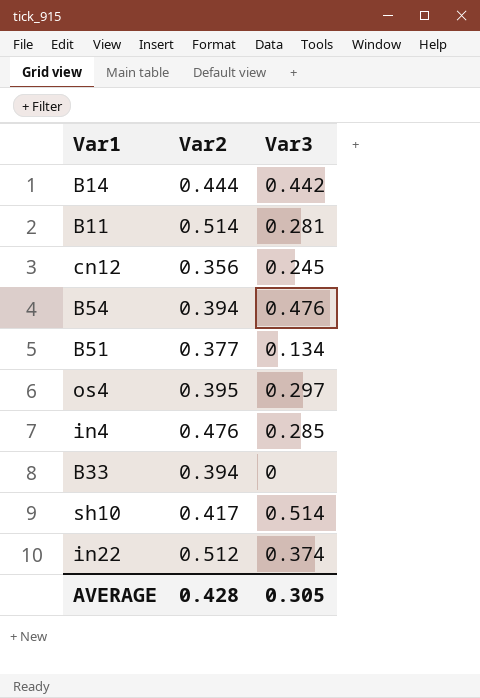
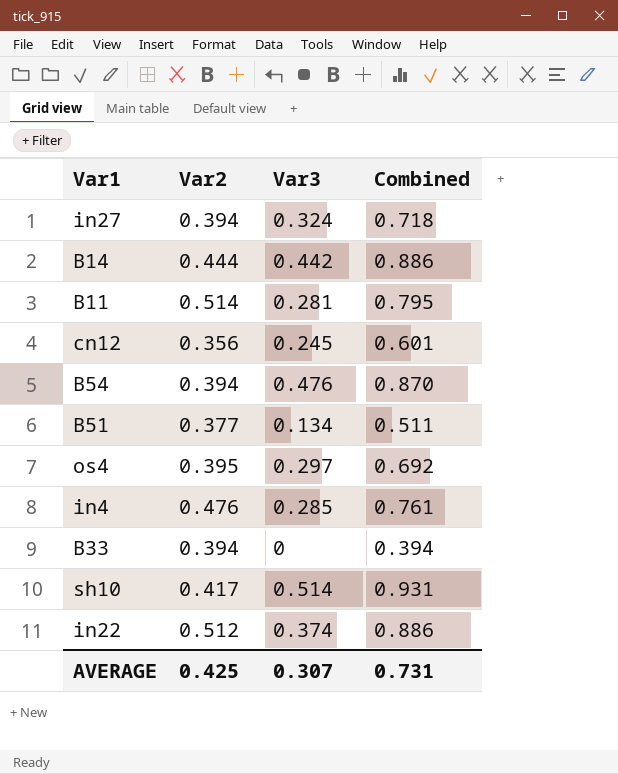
column Combined | formula: none -> [Var2] + [Var3]
row in27: none -> 0.394 | 0.324 | 0.718
AVERAGE | Var2: 0.428 -> 0.425
AVERAGE | Var3: 0.305 -> 0.307

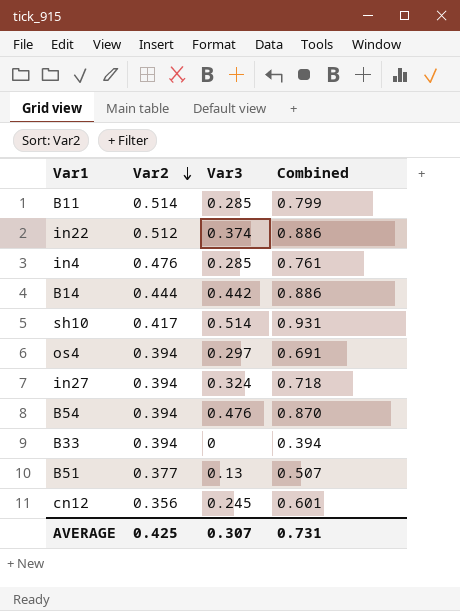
row order: none -> Var2 descending
B11 | Var3: 0.281 -> 0.285
B11 | Combined: 0.795 -> 0.799
os4 | Var2: 0.395 -> 0.394
os4 | Combined: 0.692 -> 0.691
B51 | Var3: 0.134 -> 0.13
B51 | Combined: 0.511 -> 0.507

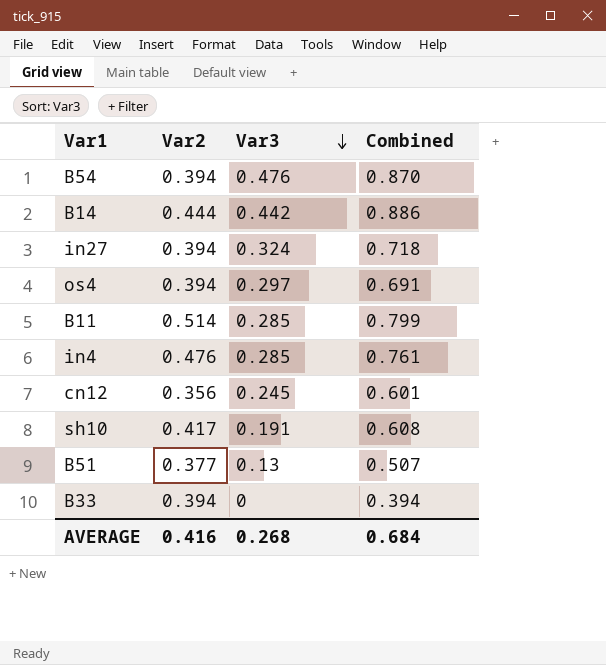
row order: Var2 descending -> Var3 descending
row in22: 0.512 | 0.374 | 0.886 -> none
sh10 | Var3: 0.514 -> 0.191
sh10 | Combined: 0.931 -> 0.608
AVERAGE | Var2: 0.425 -> 0.416
AVERAGE | Var3: 0.307 -> 0.268
AVERAGE | Combined: 0.731 -> 0.684

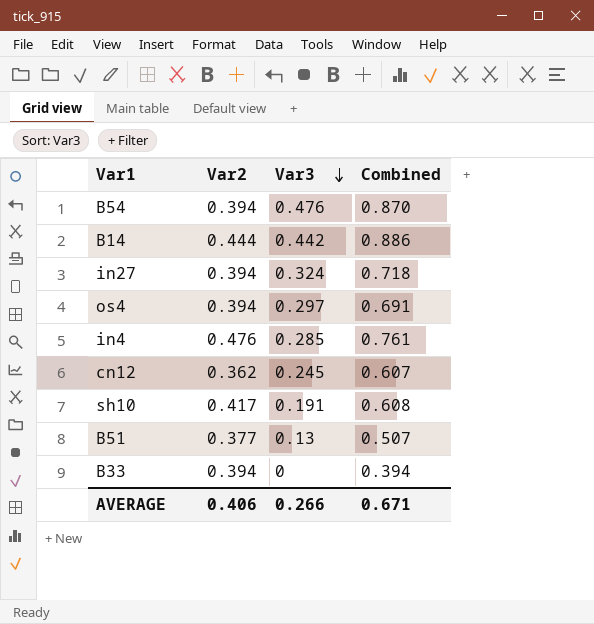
row B11: 0.514 | 0.285 | 0.799 -> none
cn12 | Var2: 0.356 -> 0.362
cn12 | Combined: 0.601 -> 0.607
AVERAGE | Var2: 0.416 -> 0.406
AVERAGE | Var3: 0.268 -> 0.266
AVERAGE | Combined: 0.684 -> 0.671

